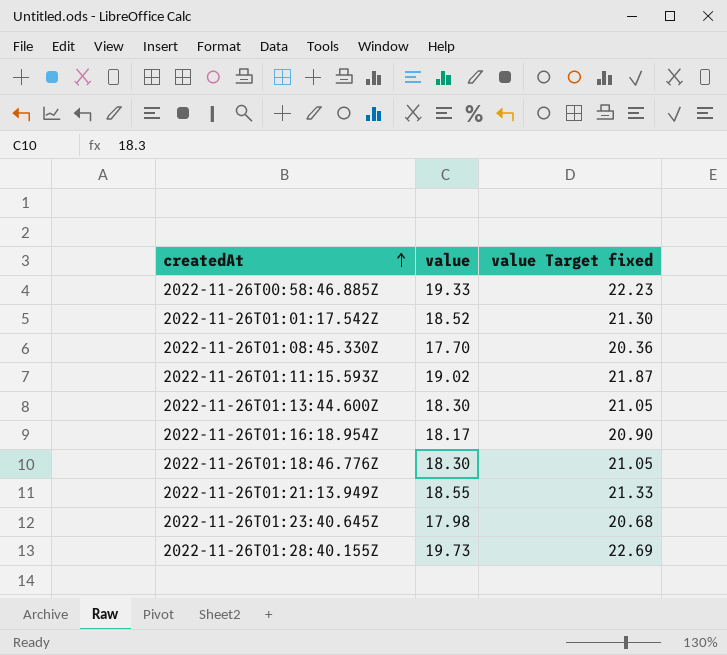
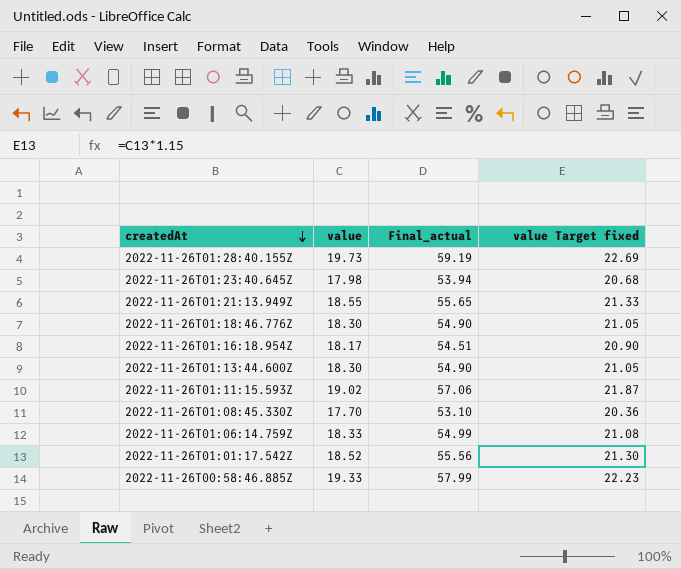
row order: createdAt ascending -> createdAt descending
column Final_actual | formula: none -> [value] * 3
row 2022-11-26T01:06:14.759Z: none -> 18.33 | 54.99 | 21.08

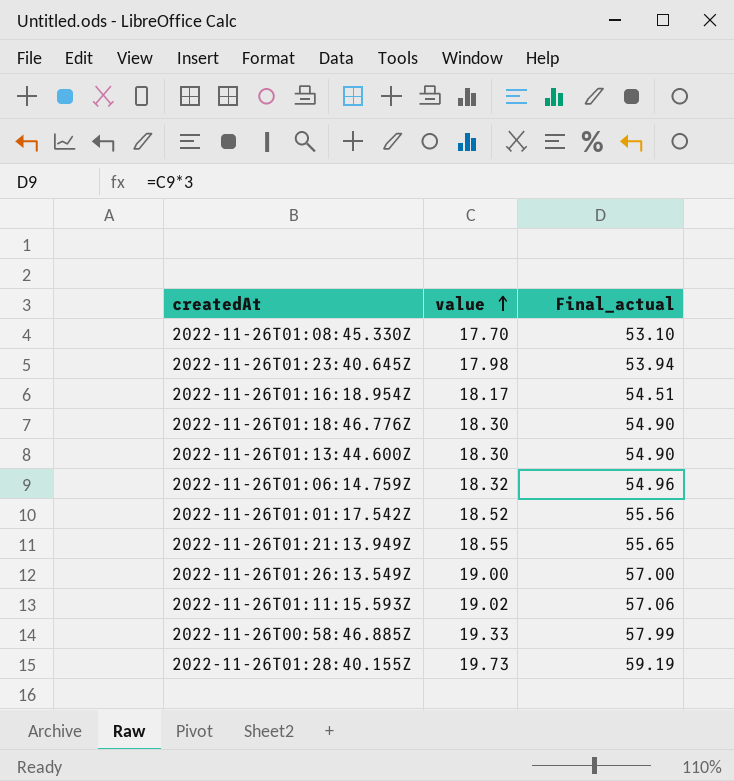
row order: createdAt descending -> value ascending
column value Target fixed | formula: [value] * 1.15 -> none
2022-11-26T01:06:14.759Z | value: 18.33 -> 18.32
2022-11-26T01:06:14.759Z | Final_actual: 54.99 -> 54.96
row 2022-11-26T01:26:13.549Z: none -> 19.00 | 57.00

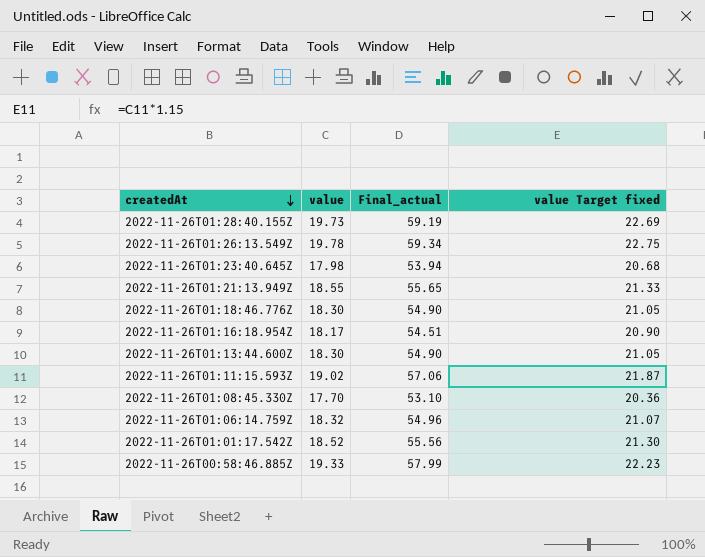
row order: value ascending -> createdAt descending
column value Target fixed | formula: none -> [value] * 1.15
2022-11-26T01:26:13.549Z | value: 19.00 -> 19.78
2022-11-26T01:26:13.549Z | Final_actual: 57.00 -> 59.34

